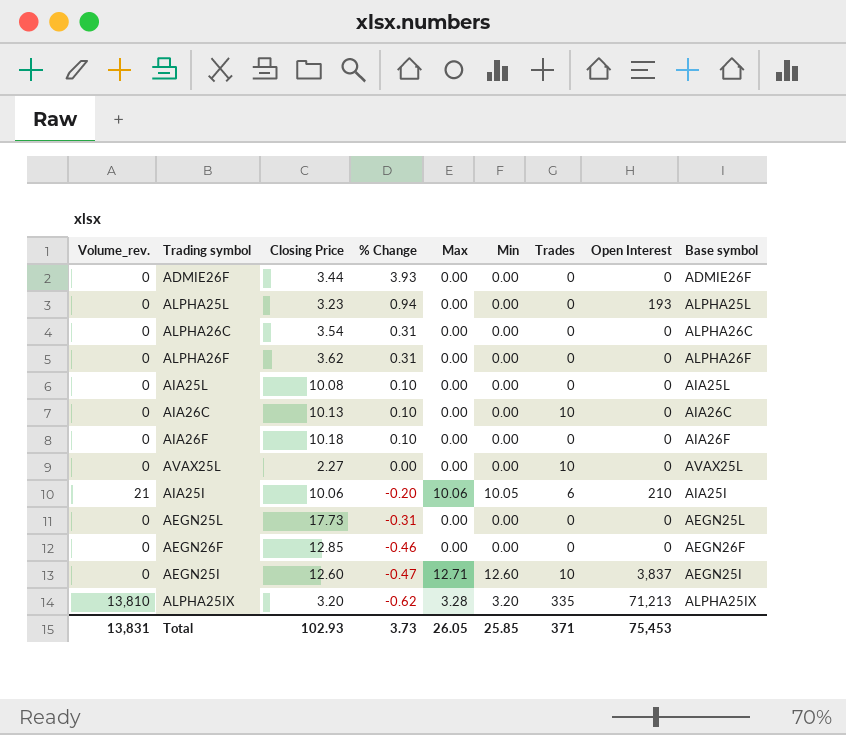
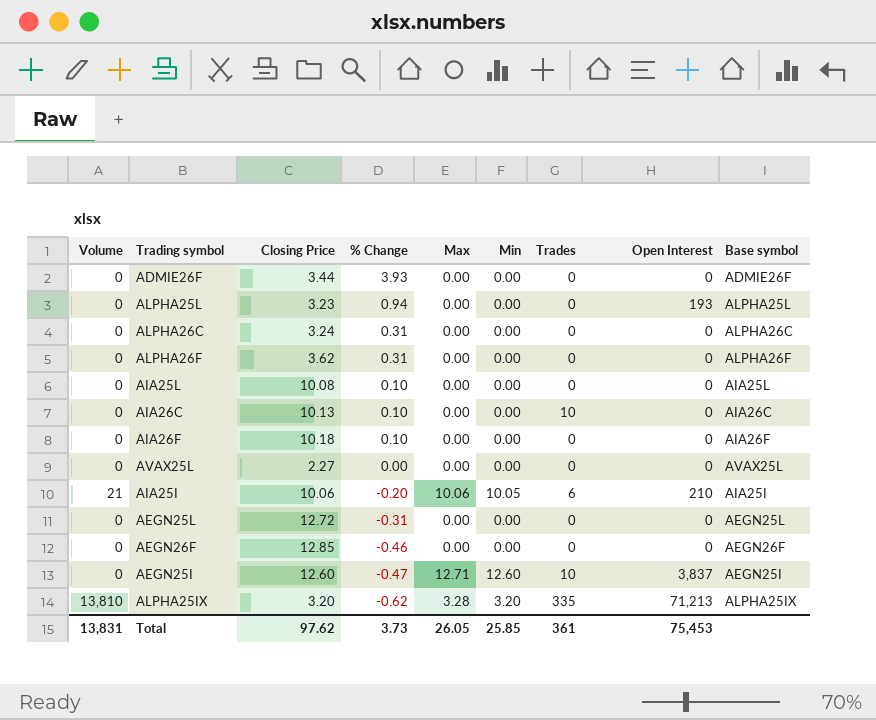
column name: Volume_rev. -> Volume
ALPHA26C | Closing Price: 3.54 -> 3.24
AVAX25L | Trades: 10 -> 0
AEGN25L | Closing Price: 17.73 -> 12.72
Total | Closing Price: 102.93 -> 97.62
Total | Trades: 371 -> 361

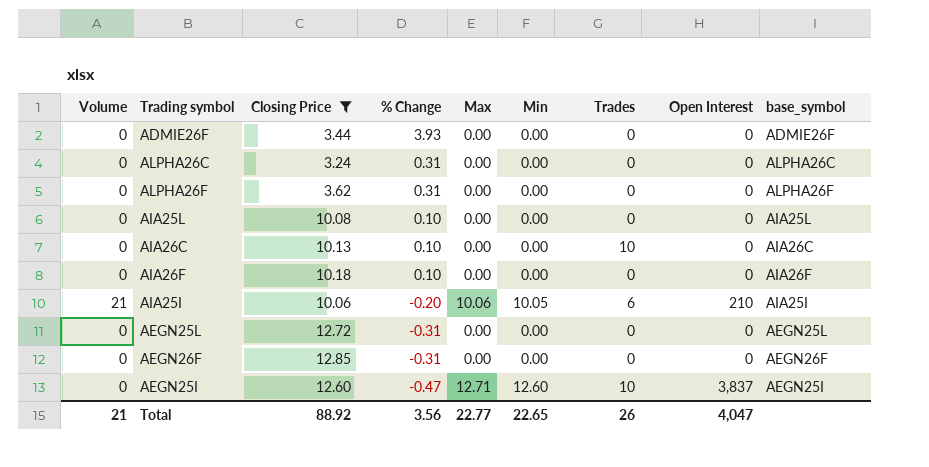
filter: none -> Closing Price >= 3.24
column name: Base symbol -> base_symbol
AEGN26F | % Change: -0.46 -> -0.31
Total | Volume: 13,831 -> 21
Total | Closing Price: 97.62 -> 88.92
Total | % Change: 3.73 -> 3.56
Total | Max: 26.05 -> 22.77
Total | Min: 25.85 -> 22.65
Total | Trades: 361 -> 26
Total | Open Interest: 75,453 -> 4,047

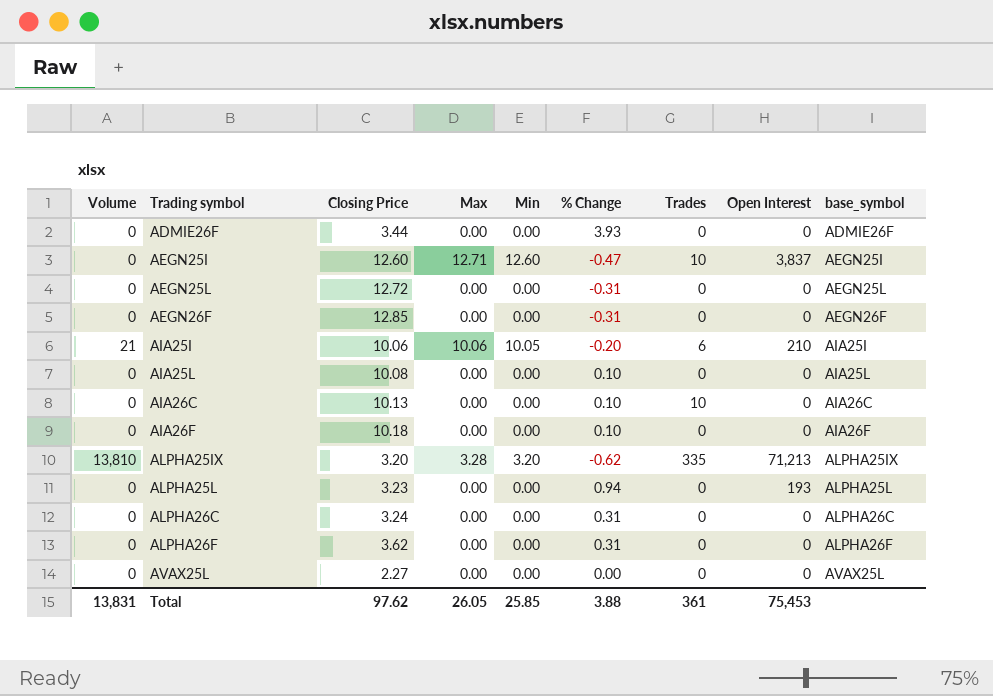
filter: Closing Price >= 3.24 -> none
row order: % Change descending -> Trading symbol ascending
column % Change | position: 4 -> 6
Total | Volume: 21 -> 13,831
Total | Closing Price: 88.92 -> 97.62
Total | Max: 22.77 -> 26.05
Total | Min: 22.65 -> 25.85
Total | % Change: 3.56 -> 3.88
Total | Trades: 26 -> 361
Total | Open Interest: 4,047 -> 75,453

